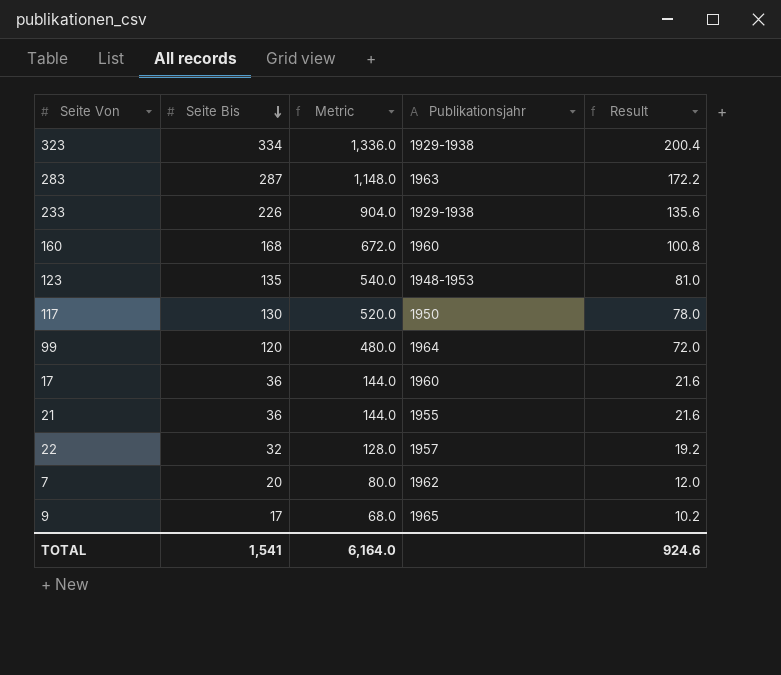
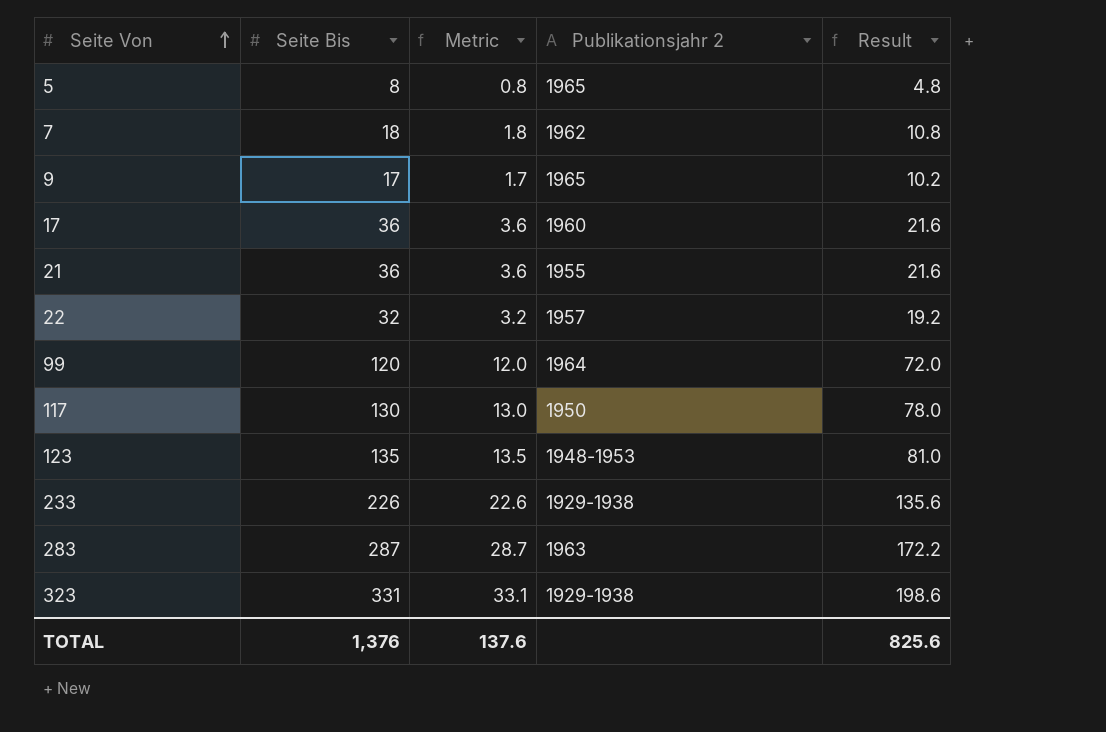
row order: Seite Bis descending -> Seite Von ascending
column Metric | formula: [Seite Bis] * 4 -> [Seite Bis] * 0.1
column name: Publikationsjahr -> Publikationsjahr 2
row 160: 168 | 672.0 | 1960 | 100.8 -> none
row 5: none -> 8 | 0.8 | 1965 | 4.8
7 | Seite Bis: 20 -> 18
7 | Result: 12.0 -> 10.8
323 | Seite Bis: 334 -> 331
323 | Result: 200.4 -> 198.6
TOTAL | Seite Bis: 1,541 -> 1,376
TOTAL | Metric: 6,164.0 -> 137.6
TOTAL | Result: 924.6 -> 825.6

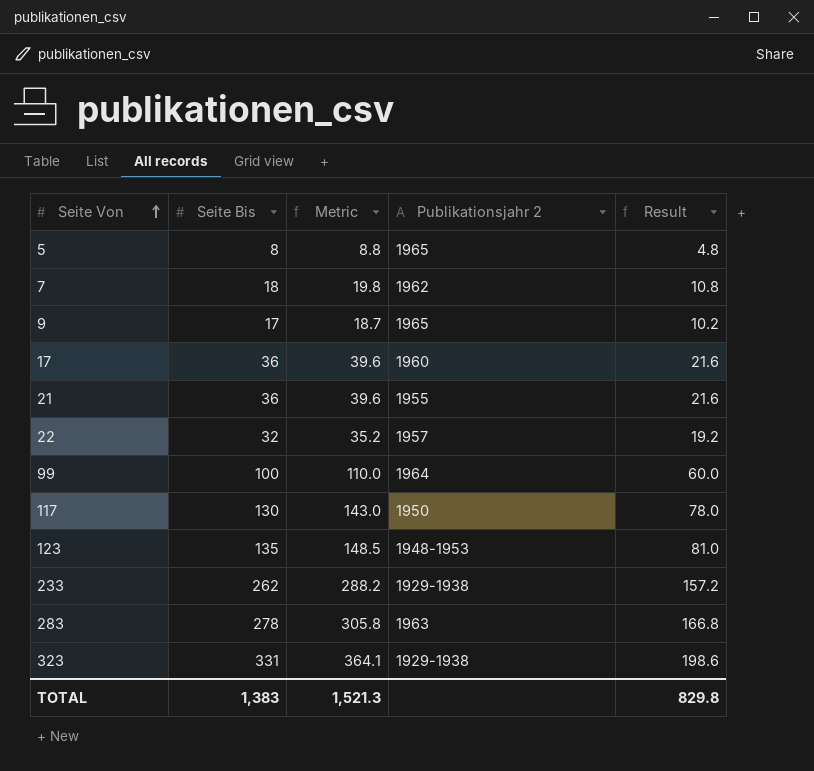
column Metric | formula: [Seite Bis] * 0.1 -> [Seite Bis] * 1.1
99 | Seite Bis: 120 -> 100
99 | Result: 72.0 -> 60.0
233 | Seite Bis: 226 -> 262
233 | Result: 135.6 -> 157.2
283 | Seite Bis: 287 -> 278
283 | Result: 172.2 -> 166.8
TOTAL | Seite Bis: 1,376 -> 1,383
TOTAL | Metric: 137.6 -> 1,521.3
TOTAL | Result: 825.6 -> 829.8

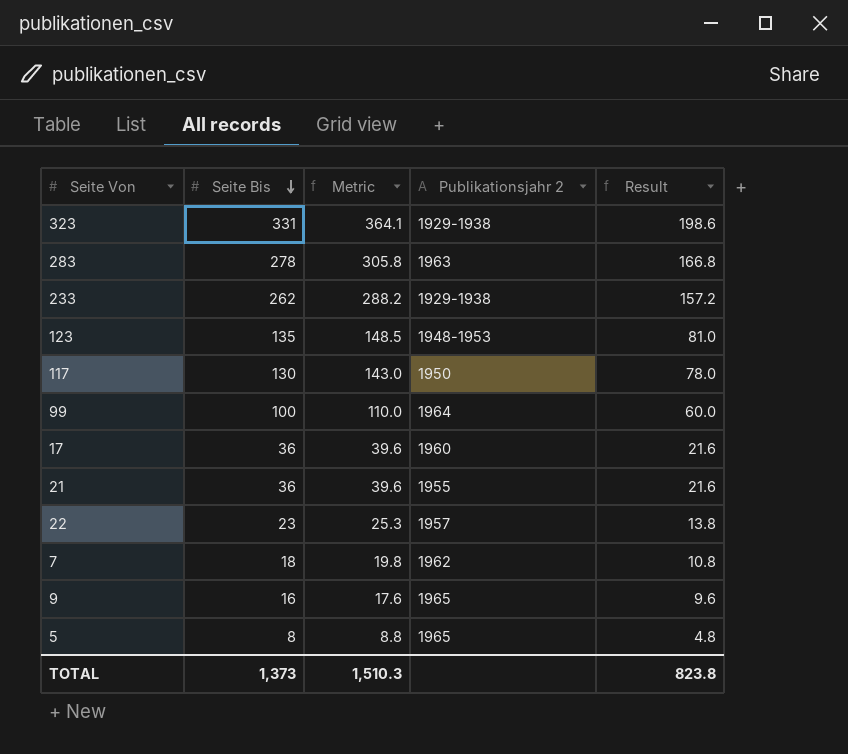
row order: Seite Von ascending -> Seite Bis descending
22 | Seite Bis: 32 -> 23
22 | Metric: 35.2 -> 25.3
22 | Result: 19.2 -> 13.8
9 | Seite Bis: 17 -> 16
9 | Metric: 18.7 -> 17.6
9 | Result: 10.2 -> 9.6
TOTAL | Seite Bis: 1,383 -> 1,373
TOTAL | Metric: 1,521.3 -> 1,510.3
TOTAL | Result: 829.8 -> 823.8

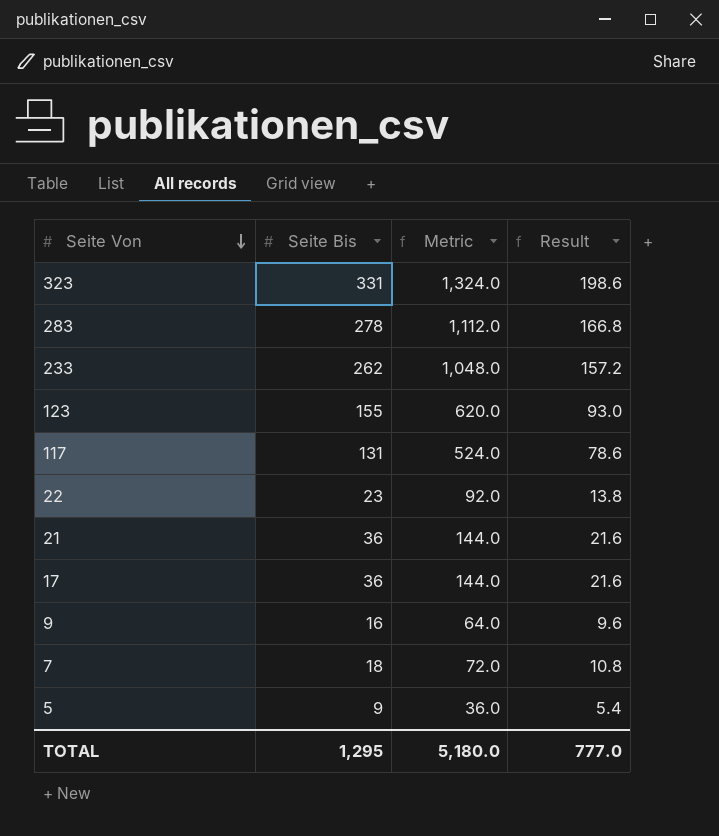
row order: Seite Bis descending -> Seite Von descending
column Publikationsjahr 2 | position: 4 -> none
column Metric | formula: [Seite Bis] * 1.1 -> [Seite Bis] * 4
row 99: 100 | 110.0 | 1964 | 60.0 -> none
123 | Seite Bis: 135 -> 155
123 | Result: 81.0 -> 93.0
117 | Seite Bis: 130 -> 131
117 | Result: 78.0 -> 78.6
5 | Seite Bis: 8 -> 9
5 | Result: 4.8 -> 5.4
TOTAL | Seite Bis: 1,373 -> 1,295
TOTAL | Metric: 1,510.3 -> 5,180.0
TOTAL | Result: 823.8 -> 777.0

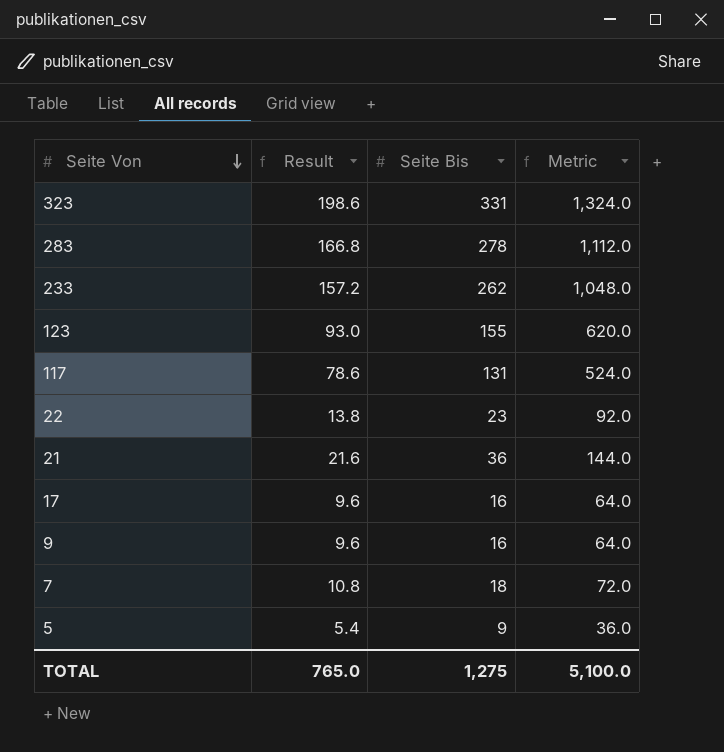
column Result | position: 4 -> 2
17 | Result: 21.6 -> 9.6
17 | Seite Bis: 36 -> 16
17 | Metric: 144.0 -> 64.0
TOTAL | Result: 777.0 -> 765.0
TOTAL | Seite Bis: 1,295 -> 1,275
TOTAL | Metric: 5,180.0 -> 5,100.0

